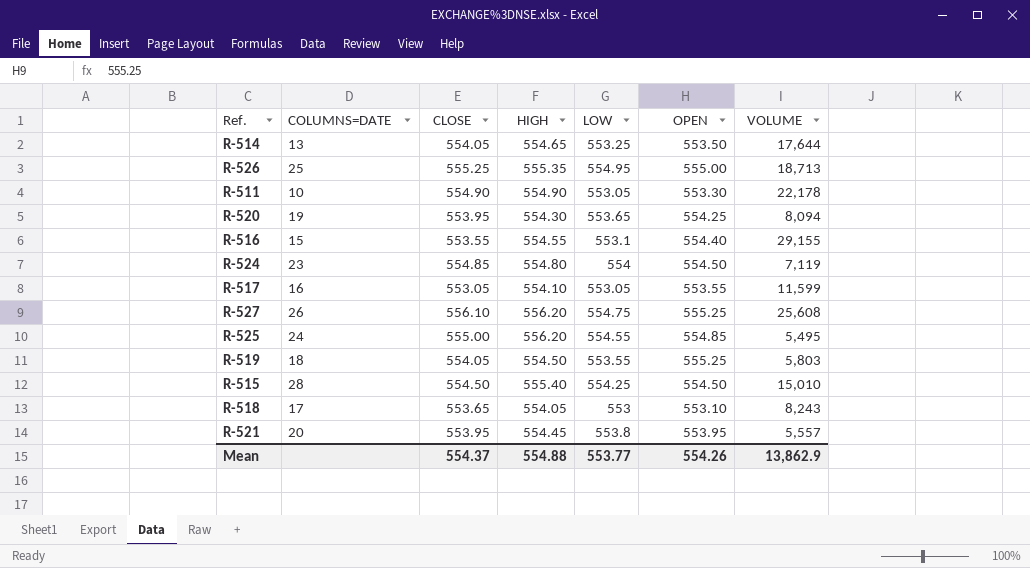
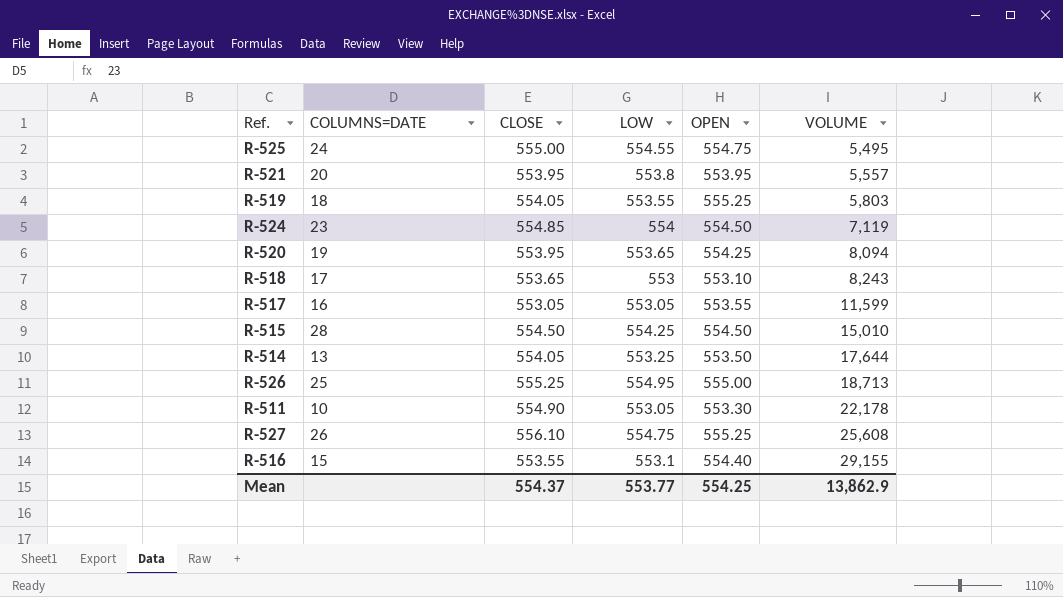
row order: none -> VOLUME ascending
column HIGH | position: 4 -> none
R-525 | OPEN: 554.85 -> 554.75
Mean | OPEN: 554.26 -> 554.25

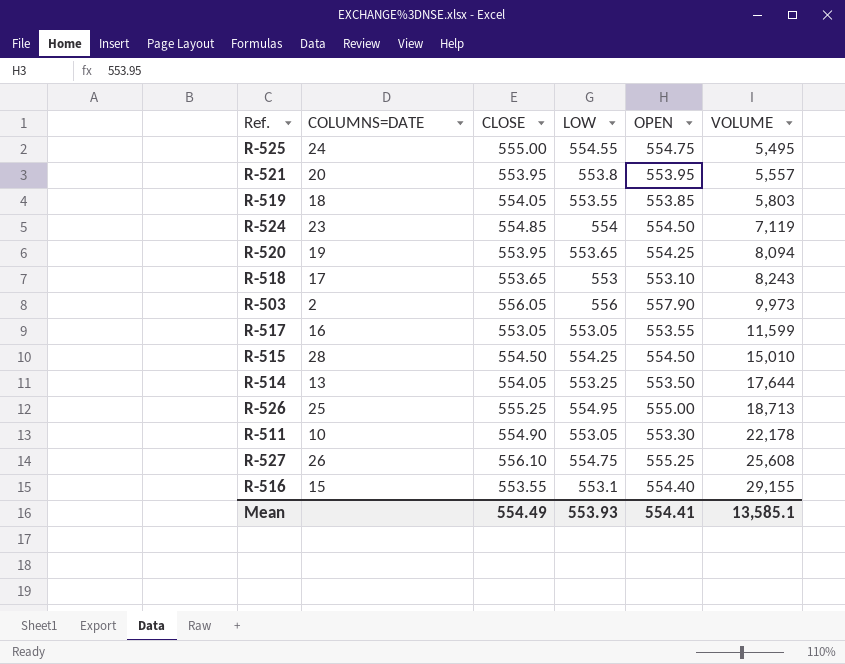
R-519 | OPEN: 555.25 -> 553.85
row R-503: none -> 2 | 556.05 | 556 | 557.90 | 9,973
Mean | CLOSE: 554.37 -> 554.49
Mean | LOW: 553.77 -> 553.93
Mean | OPEN: 554.25 -> 554.41
Mean | VOLUME: 13,862.9 -> 13,585.1

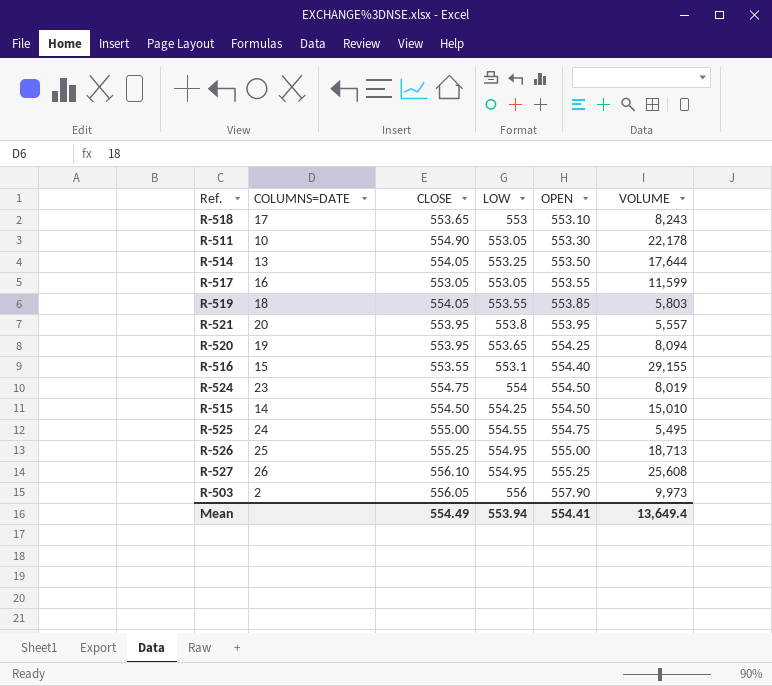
row order: VOLUME ascending -> OPEN ascending
R-524 | CLOSE: 554.85 -> 554.75
R-524 | VOLUME: 7,119 -> 8,019
R-515 | COLUMNS=DATE: 28 -> 14
R-527 | LOW: 554.75 -> 554.95
Mean | LOW: 553.93 -> 553.94
Mean | VOLUME: 13,585.1 -> 13,649.4

